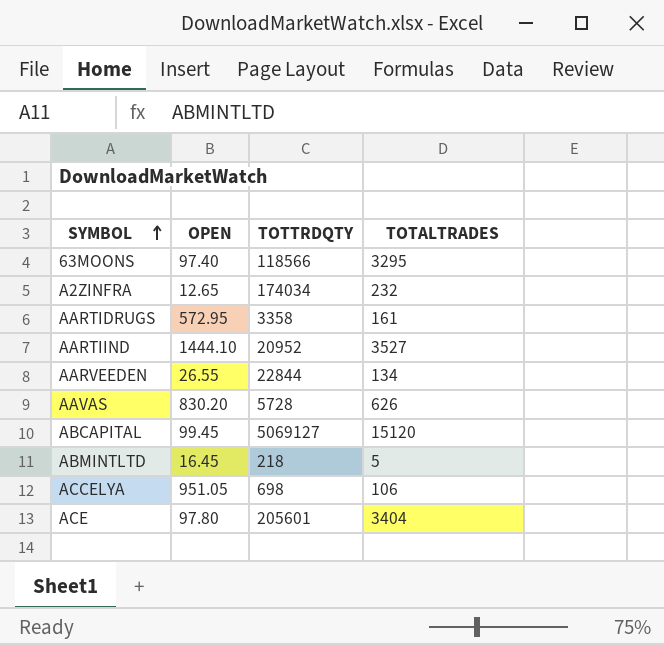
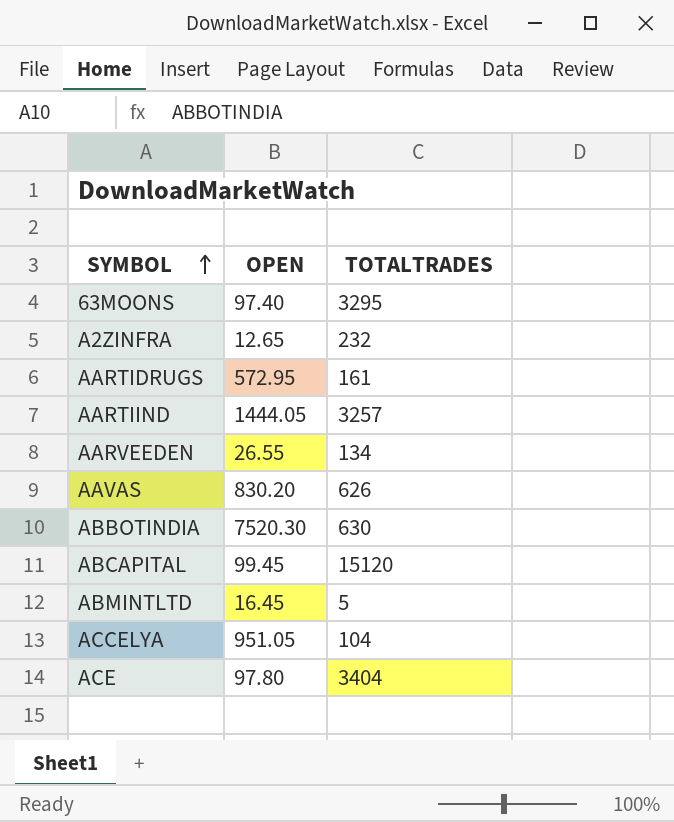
column TOTTRDQTY | position: 3 -> none
AARTIIND | OPEN: 1444.10 -> 1444.05
AARTIIND | TOTALTRADES: 3527 -> 3257
row ABBOTINDIA: none -> 7520.30 | 630
ACCELYA | TOTALTRADES: 106 -> 104

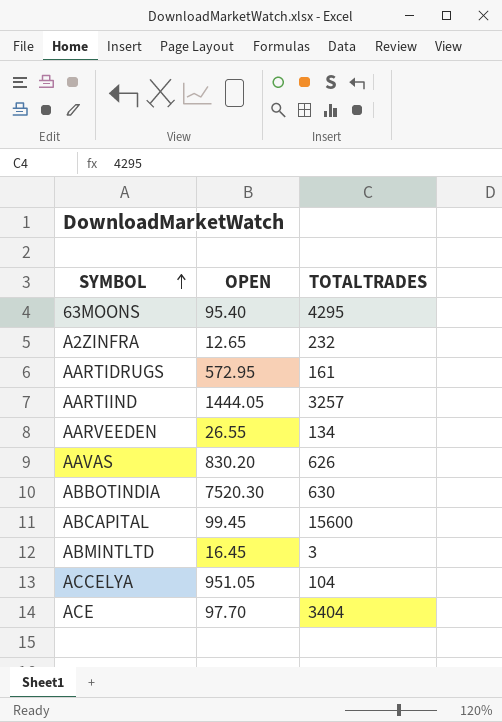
63MOONS | OPEN: 97.40 -> 95.40
63MOONS | TOTALTRADES: 3295 -> 4295
ABCAPITAL | TOTALTRADES: 15120 -> 15600
ABMINTLTD | TOTALTRADES: 5 -> 3
ACE | OPEN: 97.80 -> 97.70

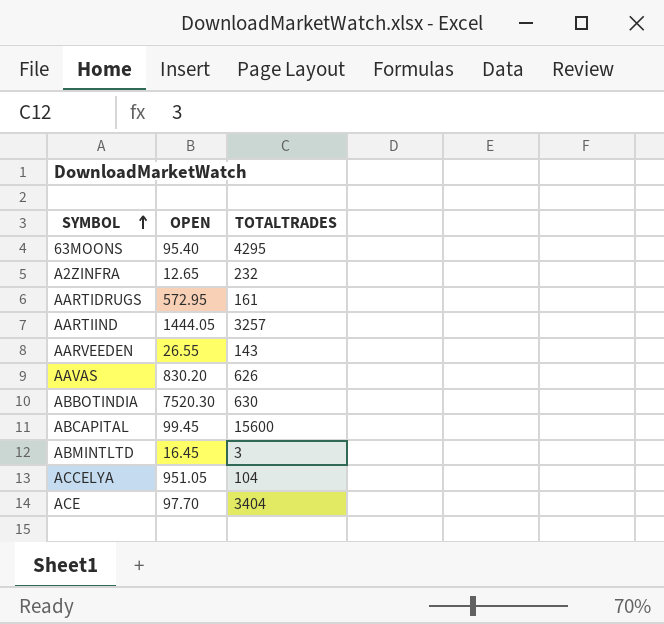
AARVEEDEN | TOTALTRADES: 134 -> 143

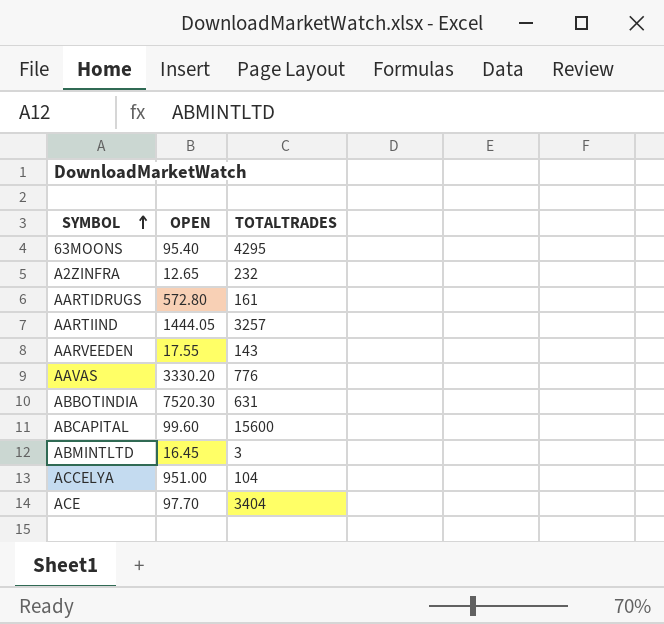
AARTIDRUGS | OPEN: 572.95 -> 572.80
AARVEEDEN | OPEN: 26.55 -> 17.55
AAVAS | OPEN: 830.20 -> 3330.20
AAVAS | TOTALTRADES: 626 -> 776
ABBOTINDIA | TOTALTRADES: 630 -> 631
ABCAPITAL | OPEN: 99.45 -> 99.60
ACCELYA | OPEN: 951.05 -> 951.00

